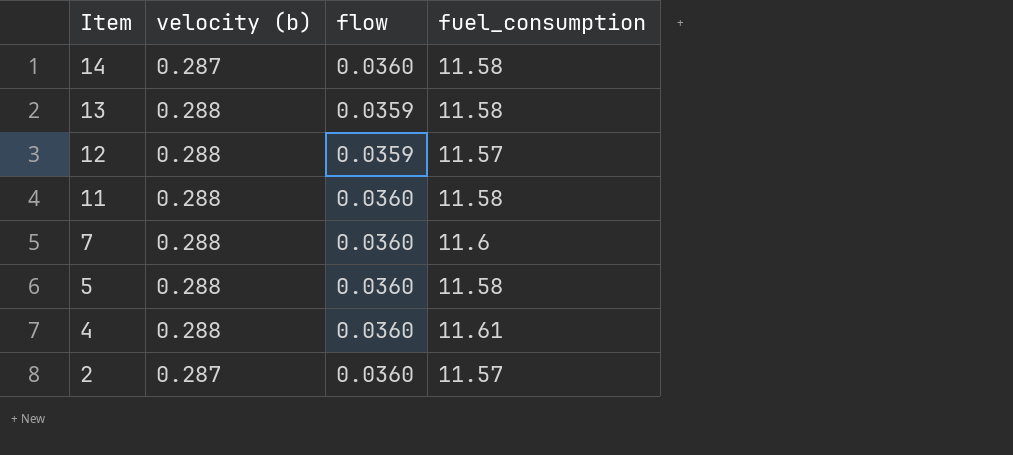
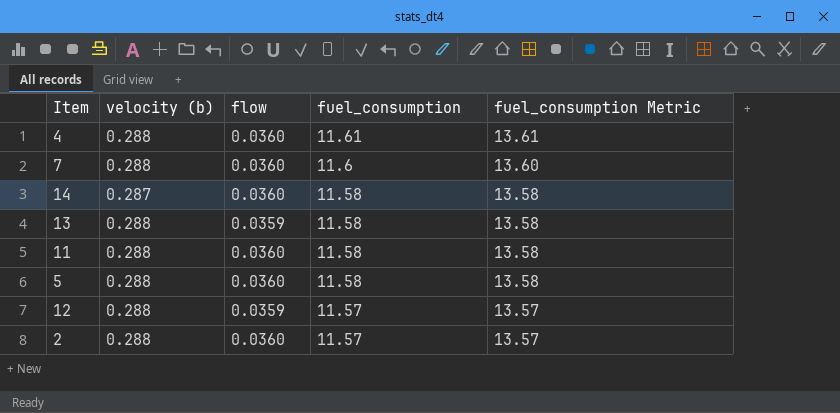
row order: Item descending -> fuel_consumption descending
column fuel_consumption Metric | formula: none -> [fuel_consumption] + 2
2 | velocity (b): 0.287 -> 0.288

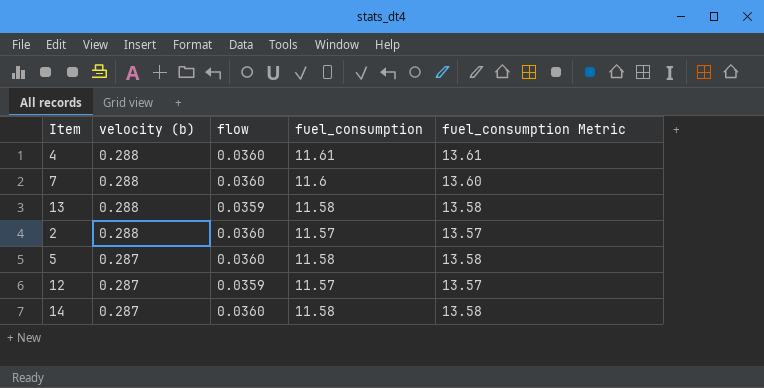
row order: fuel_consumption descending -> velocity (b) descending
row 11: 0.288 | 0.0360 | 11.58 | 13.58 -> none
5 | velocity (b): 0.288 -> 0.287
12 | velocity (b): 0.288 -> 0.287

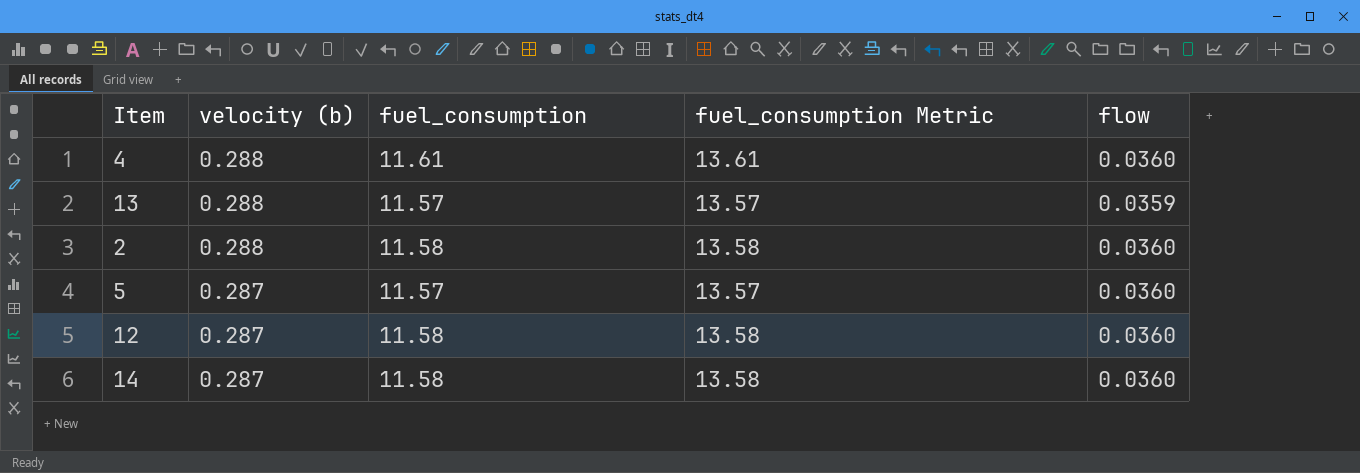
column flow | position: 3 -> 5
row 7: 0.288 | 0.0360 | 11.6 | 13.60 -> none
13 | fuel_consumption: 11.58 -> 11.57
13 | fuel_consumption Metric: 13.58 -> 13.57
2 | fuel_consumption: 11.57 -> 11.58
2 | fuel_consumption Metric: 13.57 -> 13.58
5 | fuel_consumption: 11.58 -> 11.57
5 | fuel_consumption Metric: 13.58 -> 13.57
12 | fuel_consumption: 11.57 -> 11.58
12 | fuel_consumption Metric: 13.57 -> 13.58
12 | flow: 0.0359 -> 0.0360

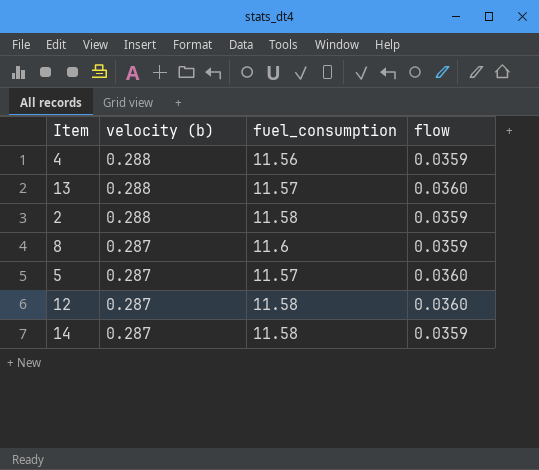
column fuel_consumption Metric | formula: [fuel_consumption] + 2 -> none
4 | fuel_consumption: 11.61 -> 11.56
4 | flow: 0.0360 -> 0.0359
13 | flow: 0.0359 -> 0.0360
2 | flow: 0.0360 -> 0.0359
row 8: none -> 0.287 | 11.6 | 0.0359
14 | flow: 0.0360 -> 0.0359

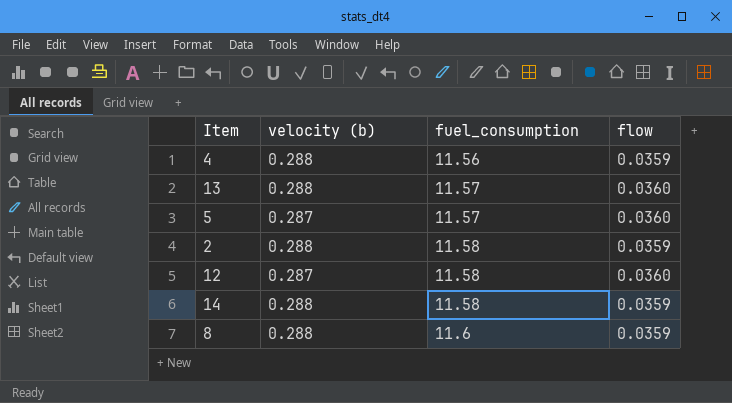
row order: velocity (b) descending -> fuel_consumption ascending
14 | velocity (b): 0.287 -> 0.288
8 | velocity (b): 0.287 -> 0.288

